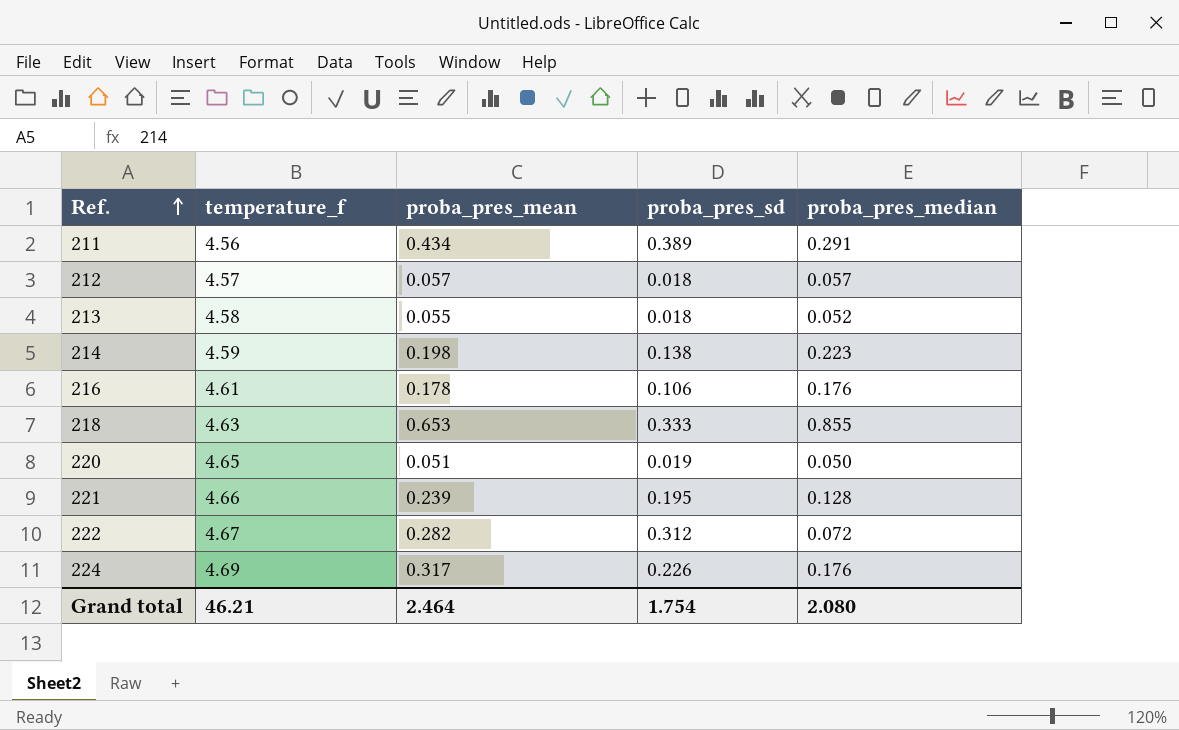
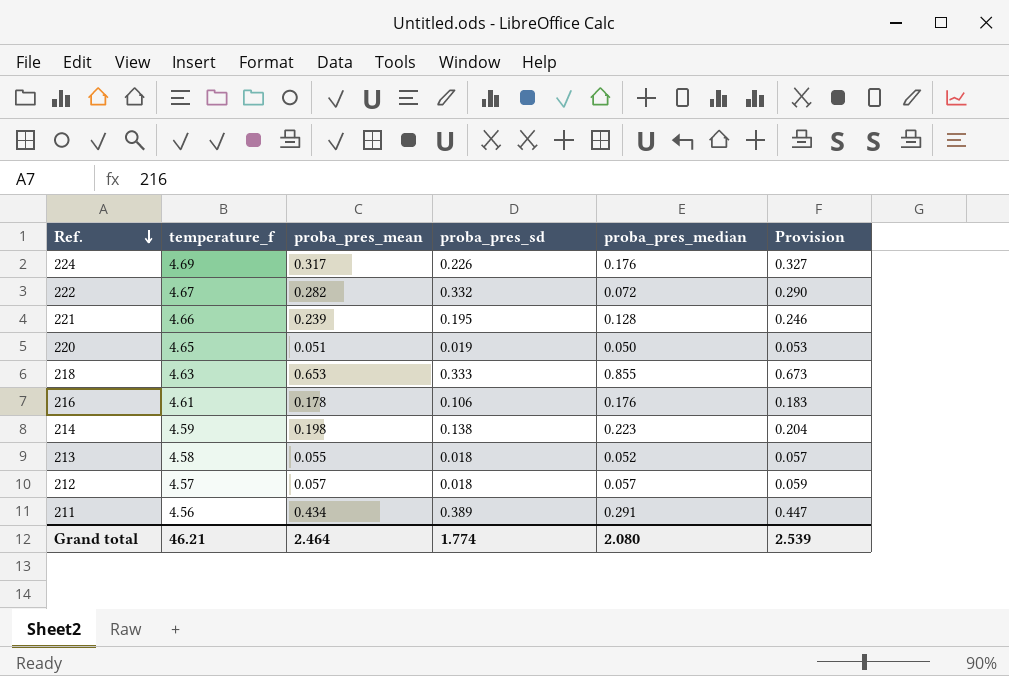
row order: Ref. ascending -> Ref. descending
column Provision | formula: none -> [proba_pres_mean] * 1.03
222 | proba_pres_sd: 0.312 -> 0.332
Grand total | proba_pres_sd: 1.754 -> 1.774

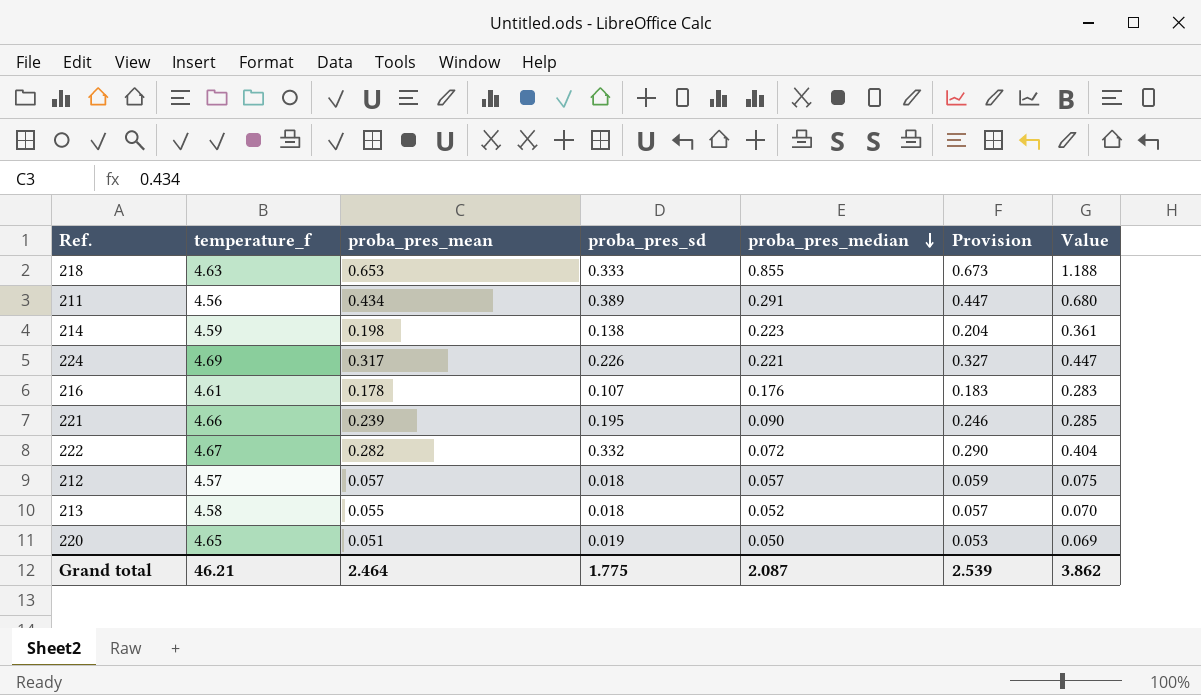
row order: Ref. descending -> proba_pres_median descending
column Value | formula: none -> [proba_pres_sd] + [proba_pres_median]
224 | proba_pres_median: 0.176 -> 0.221
216 | proba_pres_sd: 0.106 -> 0.107
221 | proba_pres_median: 0.128 -> 0.090
Grand total | proba_pres_sd: 1.774 -> 1.775
Grand total | proba_pres_median: 2.080 -> 2.087

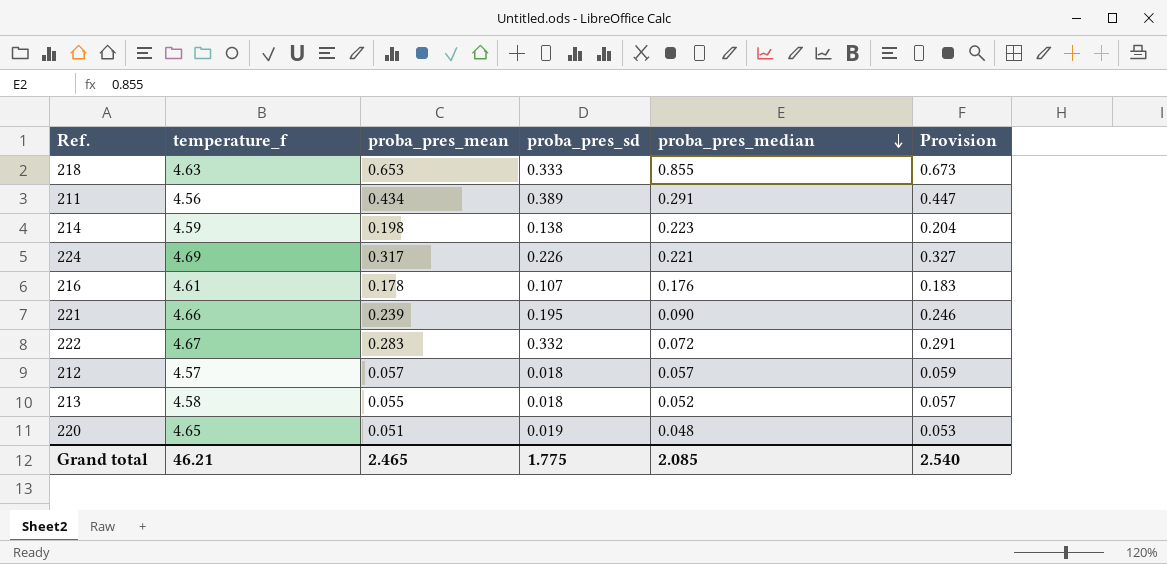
column Value | formula: [proba_pres_sd] + [proba_pres_median] -> none
222 | proba_pres_mean: 0.282 -> 0.283
222 | Provision: 0.290 -> 0.291
220 | proba_pres_median: 0.050 -> 0.048
Grand total | proba_pres_mean: 2.464 -> 2.465
Grand total | proba_pres_median: 2.087 -> 2.085
Grand total | Provision: 2.539 -> 2.540

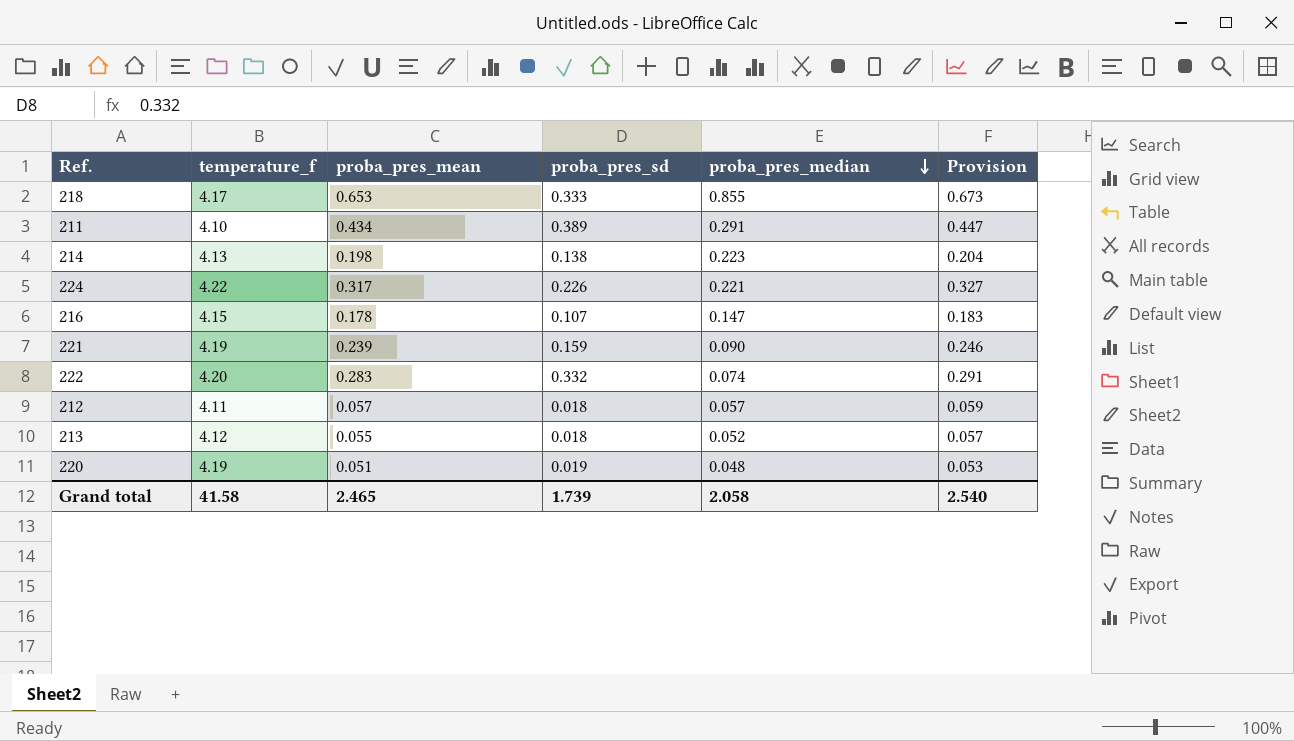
218 | temperature_f: 4.63 -> 4.17
211 | temperature_f: 4.56 -> 4.10
214 | temperature_f: 4.59 -> 4.13
224 | temperature_f: 4.69 -> 4.22
216 | temperature_f: 4.61 -> 4.15
216 | proba_pres_median: 0.176 -> 0.147
221 | temperature_f: 4.66 -> 4.19
221 | proba_pres_sd: 0.195 -> 0.159
222 | temperature_f: 4.67 -> 4.20
222 | proba_pres_median: 0.072 -> 0.074
212 | temperature_f: 4.57 -> 4.11
213 | temperature_f: 4.58 -> 4.12
220 | temperature_f: 4.65 -> 4.19
Grand total | temperature_f: 46.21 -> 41.58
Grand total | proba_pres_sd: 1.775 -> 1.739
Grand total | proba_pres_median: 2.085 -> 2.058

